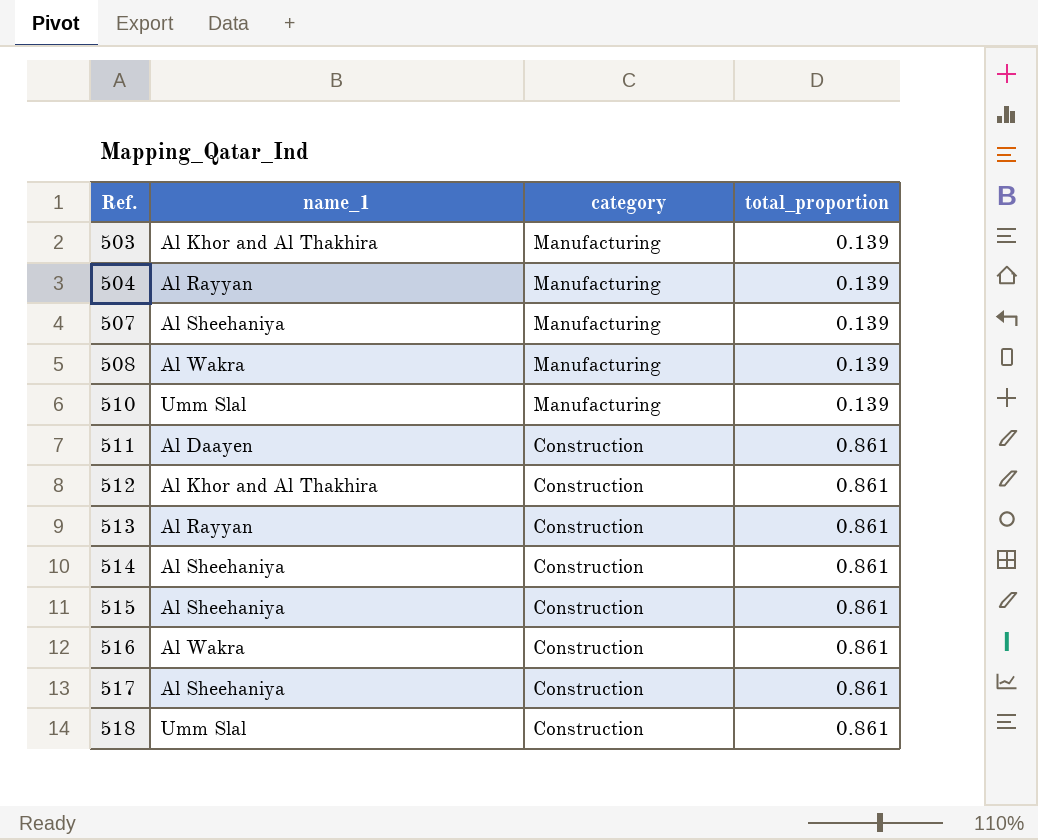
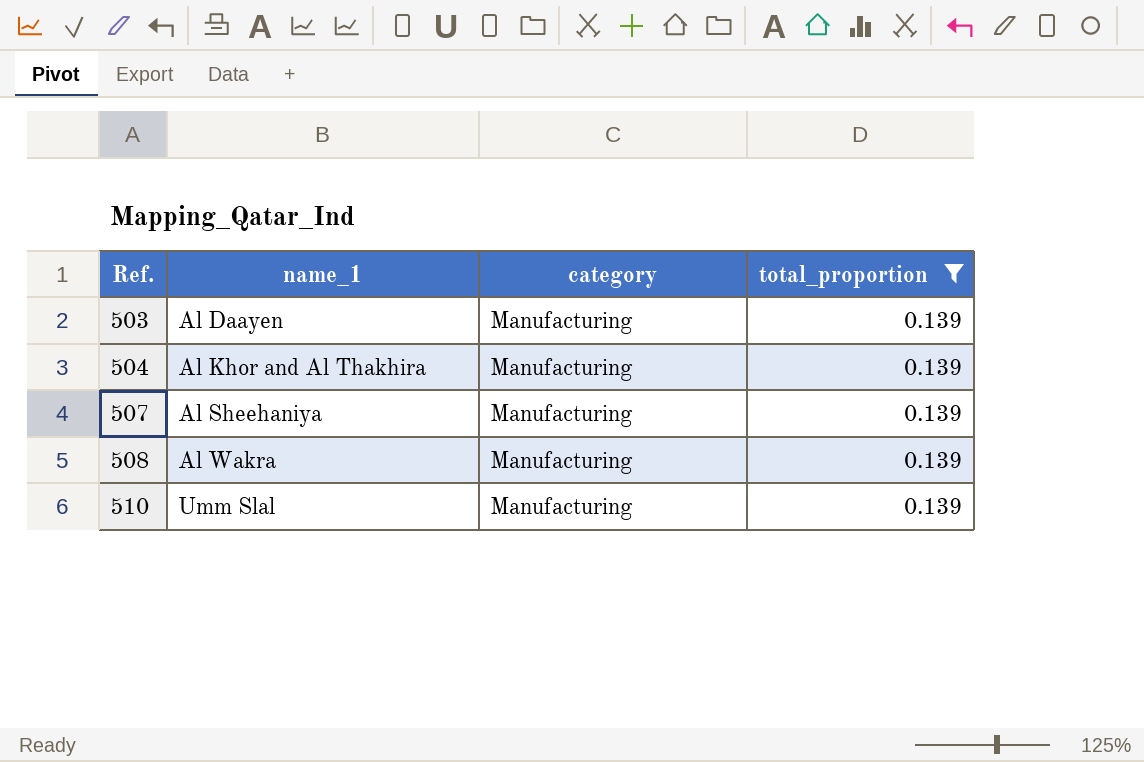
filter: none -> total_proportion = 0.139
503 | name_1: Al Khor and Al Thakhira -> Al Daayen
504 | name_1: Al Rayyan -> Al Khor and Al Thakhira

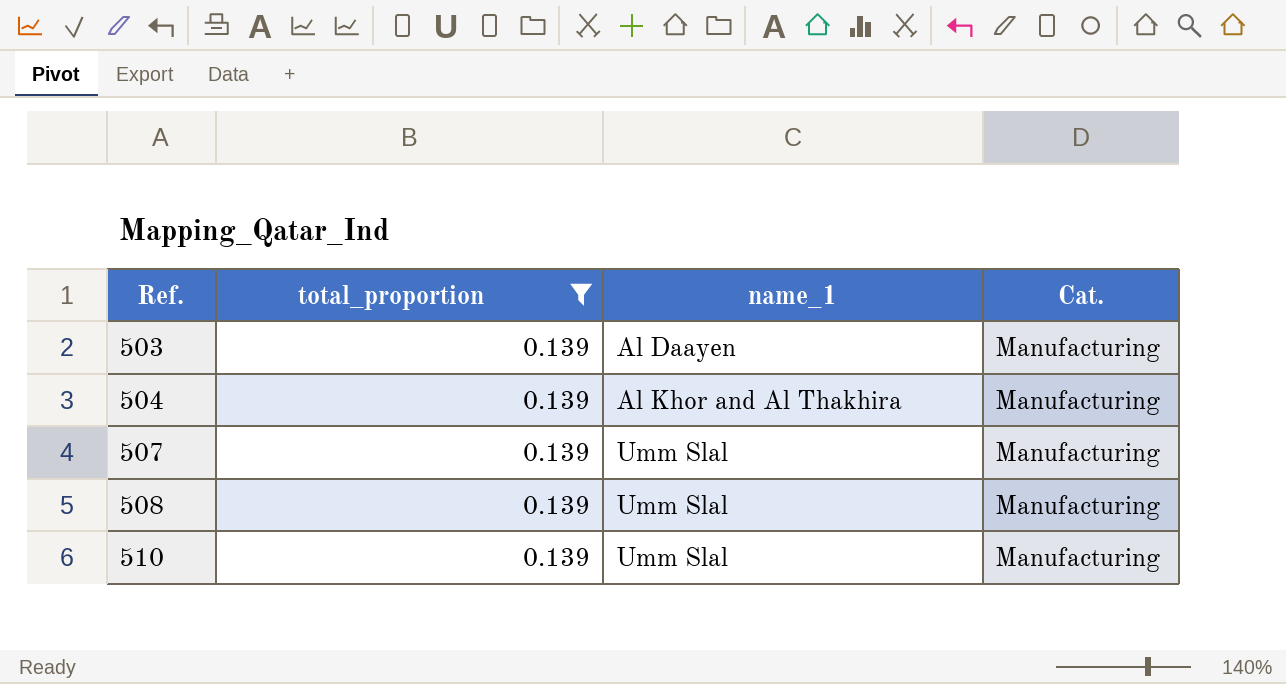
column total_proportion | position: 4 -> 2
column name: category -> Cat.
507 | name_1: Al Sheehaniya -> Umm Slal
508 | name_1: Al Wakra -> Umm Slal

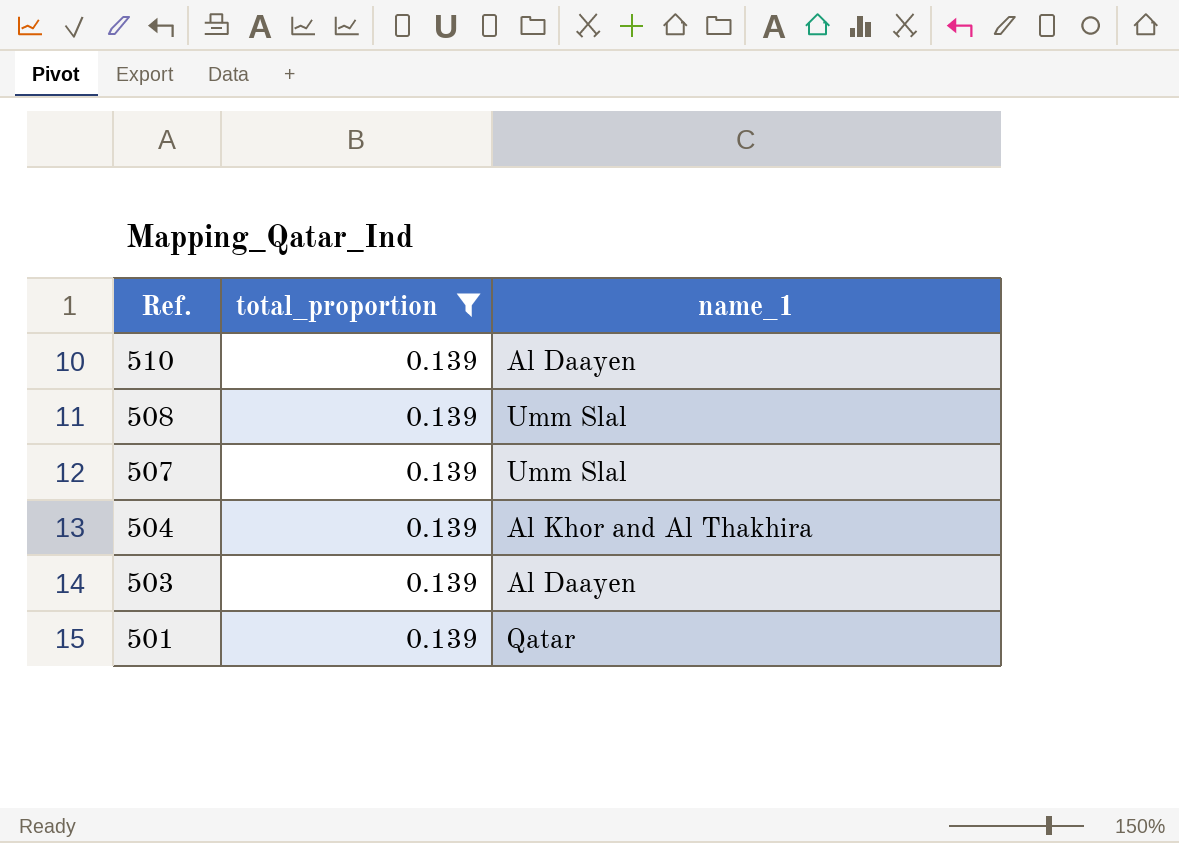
row order: Ref. ascending -> Ref. descending
column Cat. | position: 4 -> none
510 | name_1: Umm Slal -> Al Daayen
row 501: none -> 0.139 | Qatar

